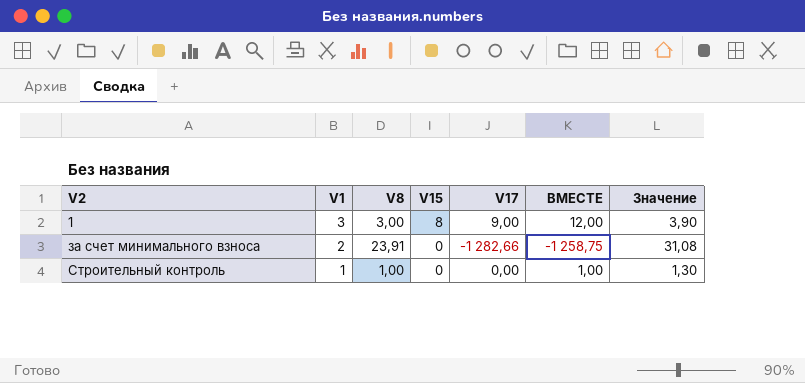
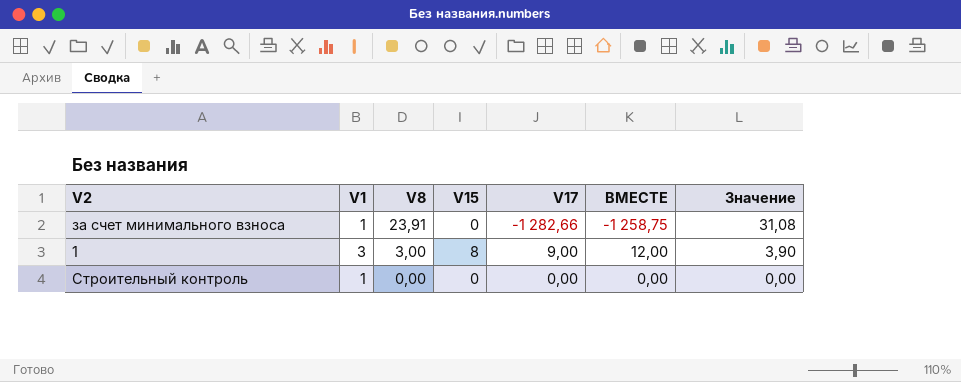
row order: V2 ascending -> V8 descending
за счет минимального взноса | V1: 2 -> 1
Строительный контроль | V8: 1,00 -> 0,00
Строительный контроль | ВМЕСТЕ: 1,00 -> 0,00
Строительный контроль | Значение: 1,30 -> 0,00

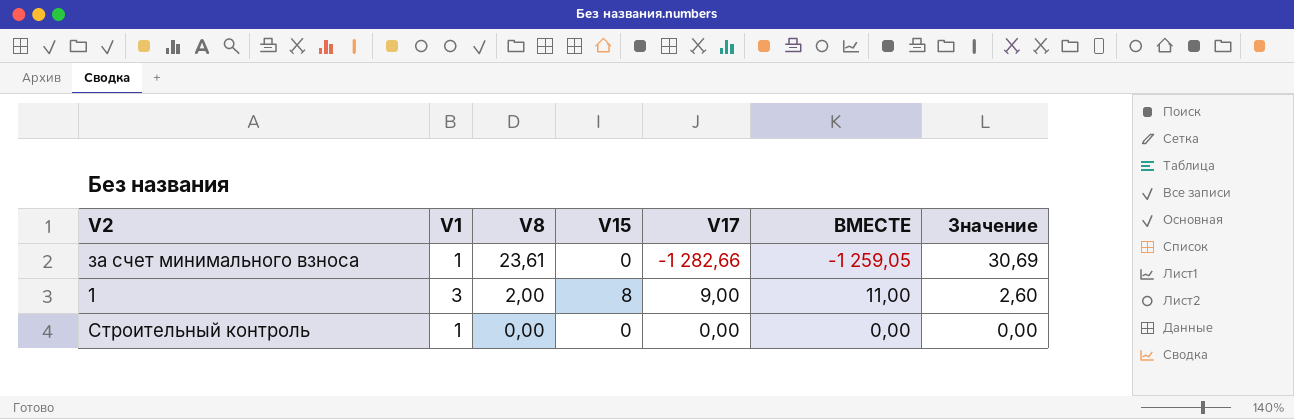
за счет минимального взноса | V8: 23,91 -> 23,61
за счет минимального взноса | ВМЕСТЕ: -1 258,75 -> -1 259,05
за счет минимального взноса | Значение: 31,08 -> 30,69
1 | V8: 3,00 -> 2,00
1 | ВМЕСТЕ: 12,00 -> 11,00
1 | Значение: 3,90 -> 2,60

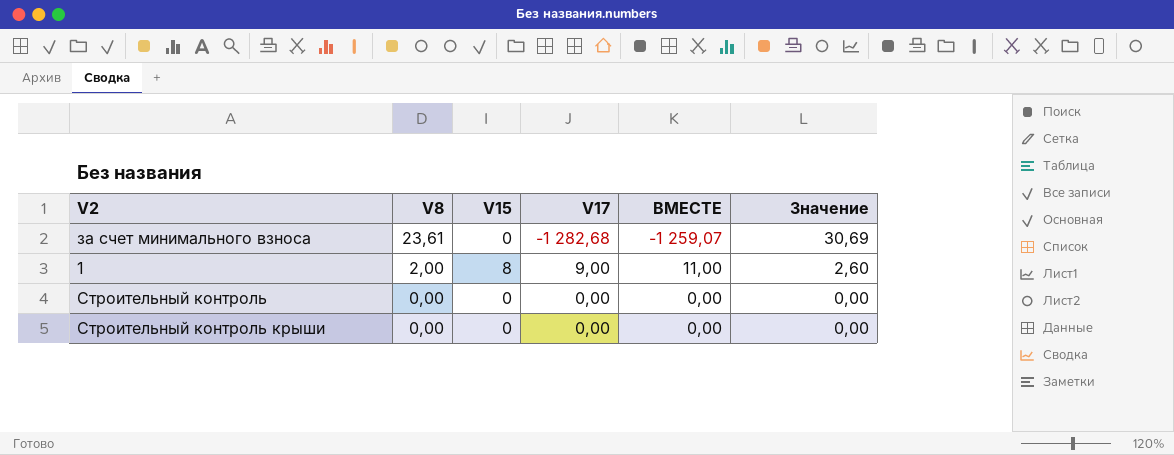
column V1 | position: 2 -> none
за счет минимального взноса | V17: -1 282,66 -> -1 282,68
за счет минимального взноса | ВМЕСТЕ: -1 259,05 -> -1 259,07
row Строительный контроль крыши: none -> 0,00 | 0 | 0,00 | 0,00 | 0,00

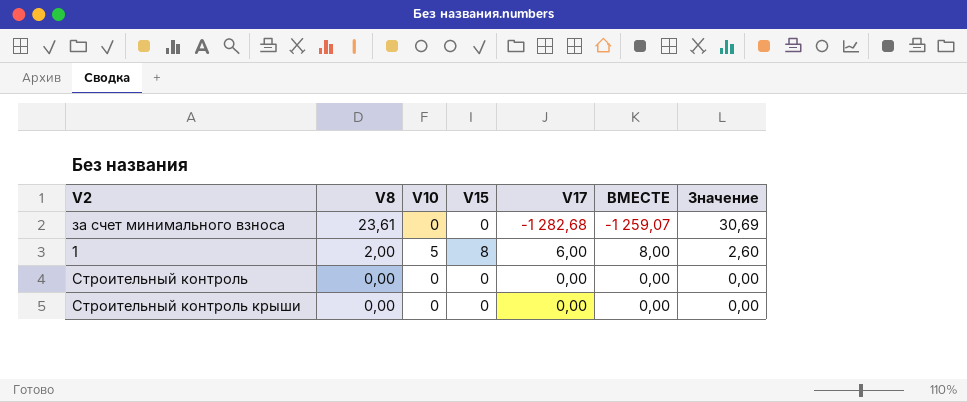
column V10 | position: none -> 3
1 | V17: 9,00 -> 6,00
1 | ВМЕСТЕ: 11,00 -> 8,00

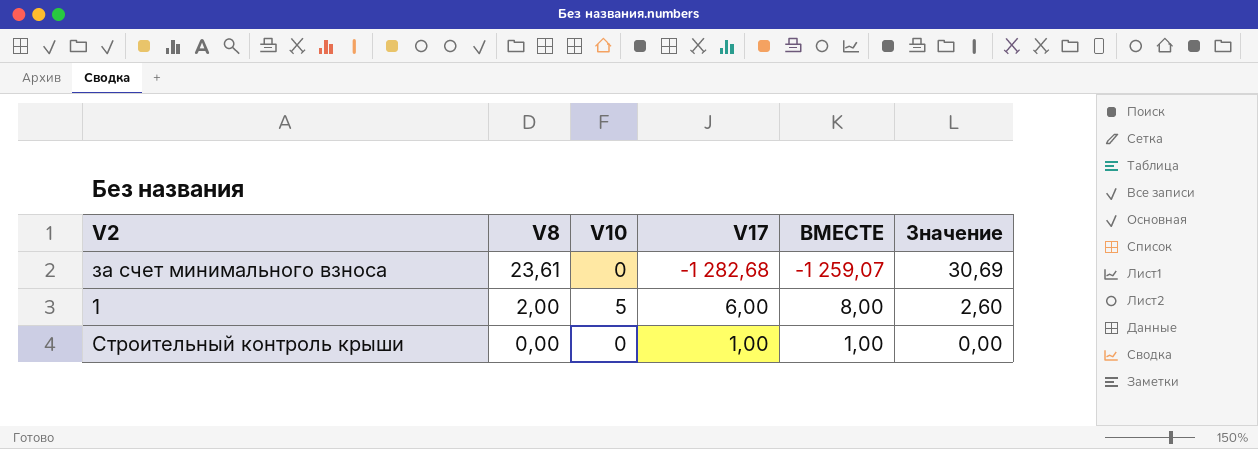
column V15 | position: 4 -> none
row Строительный контроль: 0,00 | 0 | 0 | 0,00 | 0,00 | 0,00 -> none
Строительный контроль крыши | V17: 0,00 -> 1,00
Строительный контроль крыши | ВМЕСТЕ: 0,00 -> 1,00

